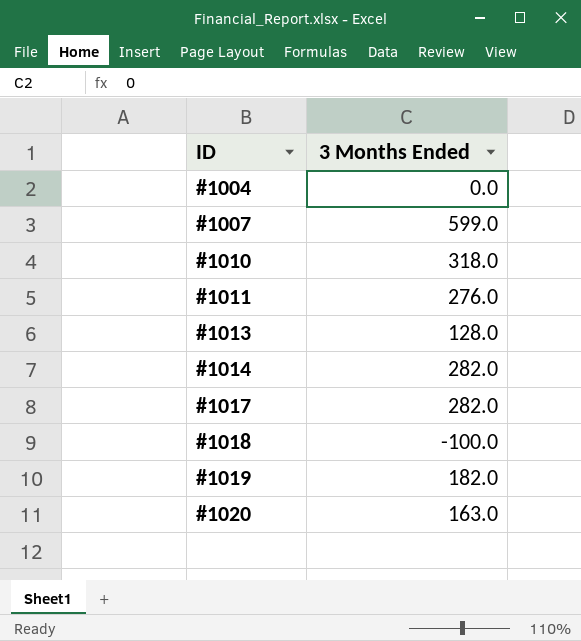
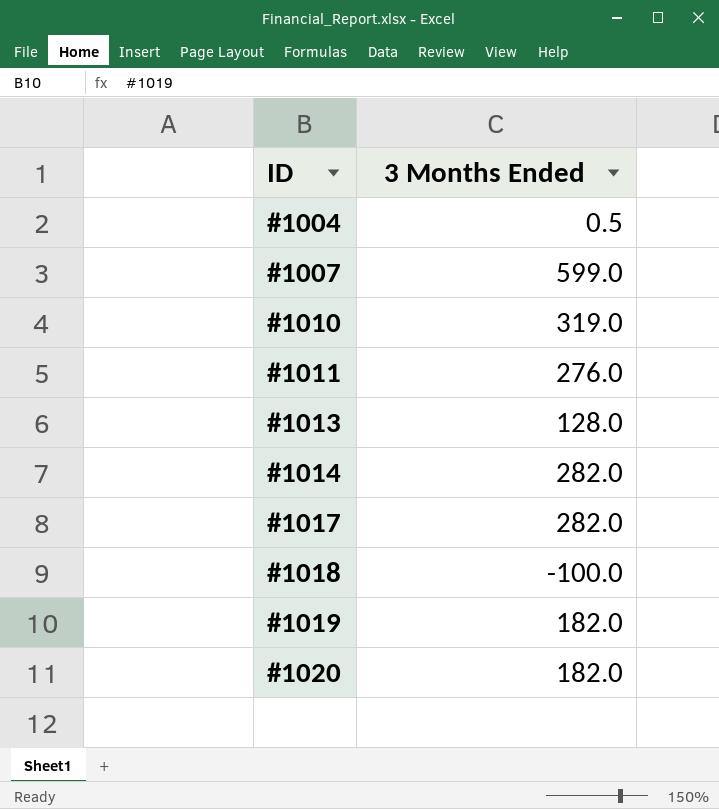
#1004 | 3 Months Ended: 0.0 -> 0.5
#1010 | 3 Months Ended: 318.0 -> 319.0
#1020 | 3 Months Ended: 163.0 -> 182.0

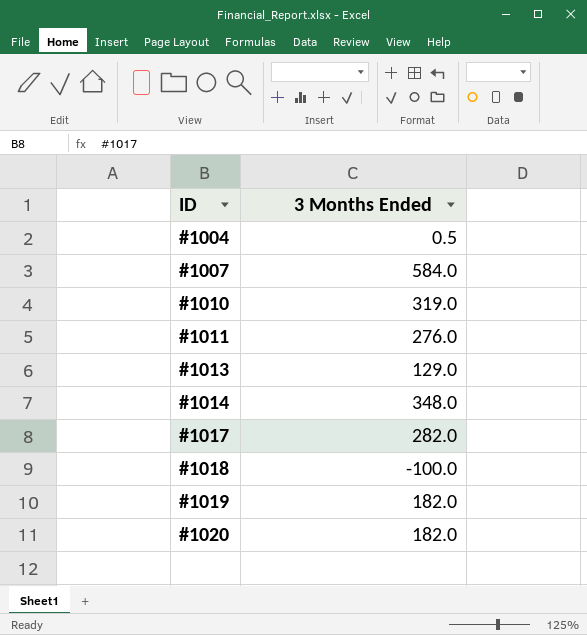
#1007 | 3 Months Ended: 599.0 -> 584.0
#1013 | 3 Months Ended: 128.0 -> 129.0
#1014 | 3 Months Ended: 282.0 -> 348.0

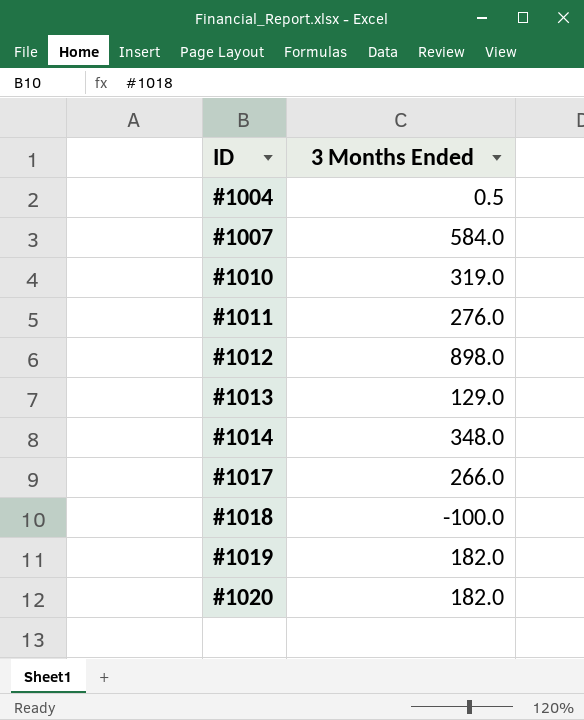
row #1012: none -> 898.0
#1017 | 3 Months Ended: 282.0 -> 266.0

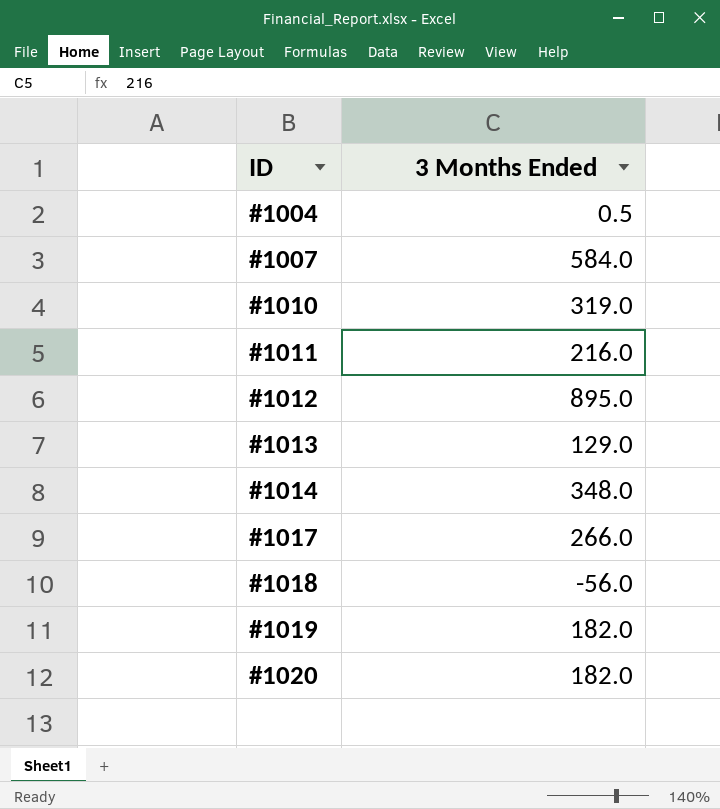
#1011 | 3 Months Ended: 276.0 -> 216.0
#1012 | 3 Months Ended: 898.0 -> 895.0
#1018 | 3 Months Ended: -100.0 -> -56.0

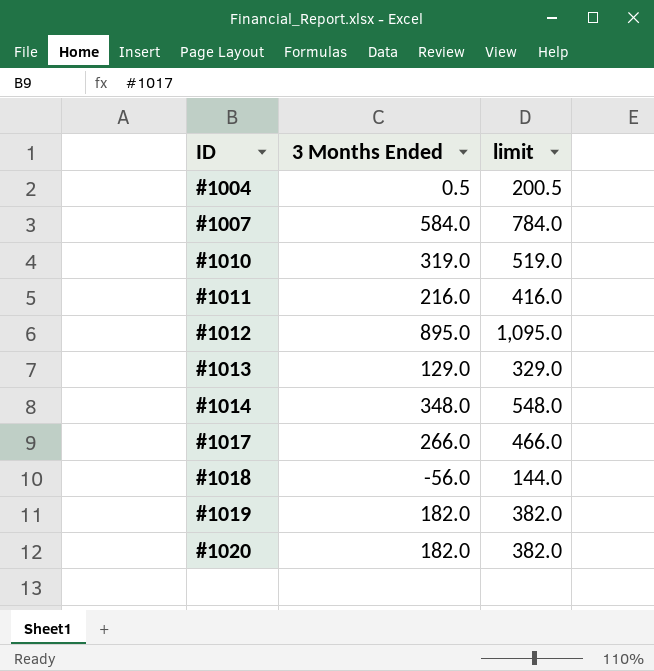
column limit | formula: none -> [3 Months Ended] + 200

